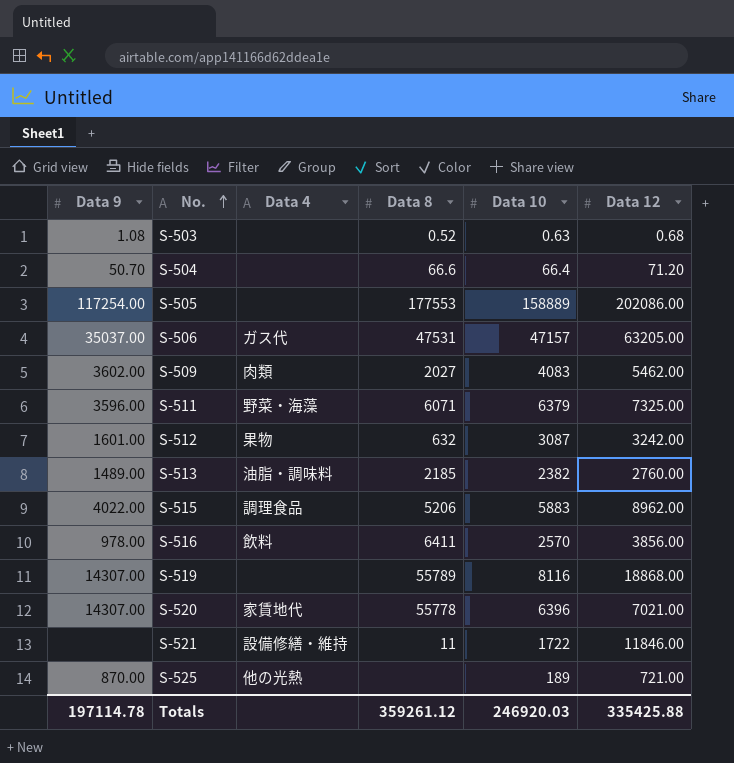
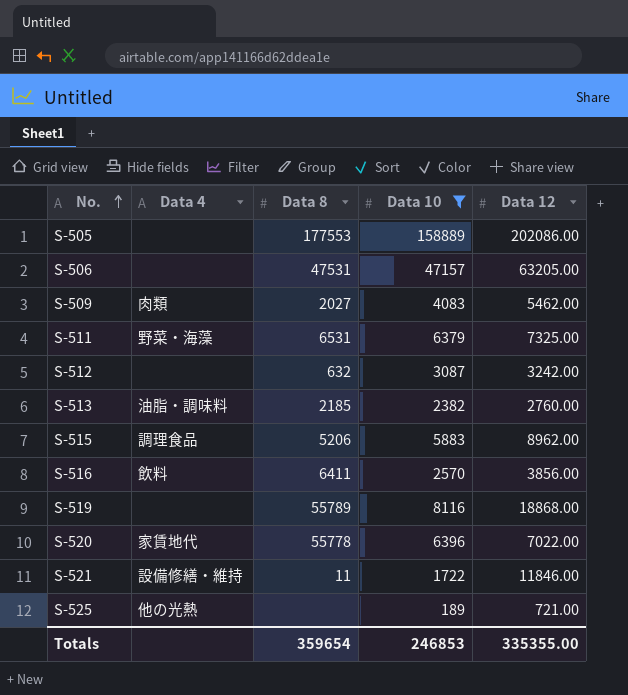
filter: none -> Data 10 >= 189
column Data 9 | position: 1 -> none
S-506 | Data 4: ガス代 -> none
S-511 | Data 8: 6071 -> 6531
S-512 | Data 4: 果物 -> none
S-520 | Data 12: 7021.00 -> 7022.00
Totals | Data 8: 359261.12 -> 359654
Totals | Data 10: 246920.03 -> 246853
Totals | Data 12: 335425.88 -> 335355.00

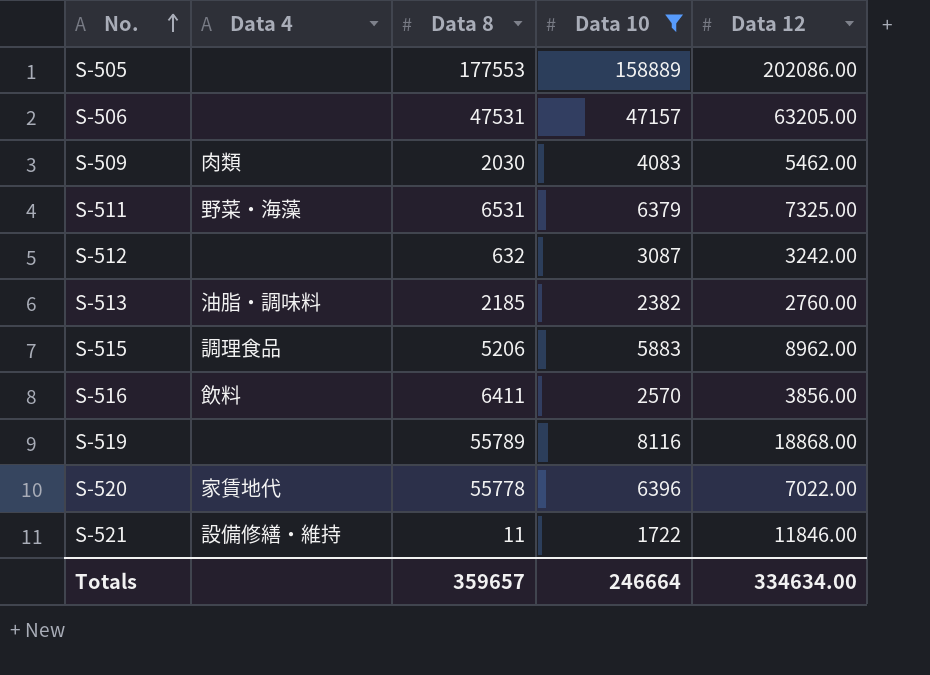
row S-525: 他の光熱 | none | 189 | 721.00 -> none
S-509 | Data 8: 2027 -> 2030
Totals | Data 8: 359654 -> 359657
Totals | Data 10: 246853 -> 246664
Totals | Data 12: 335355.00 -> 334634.00

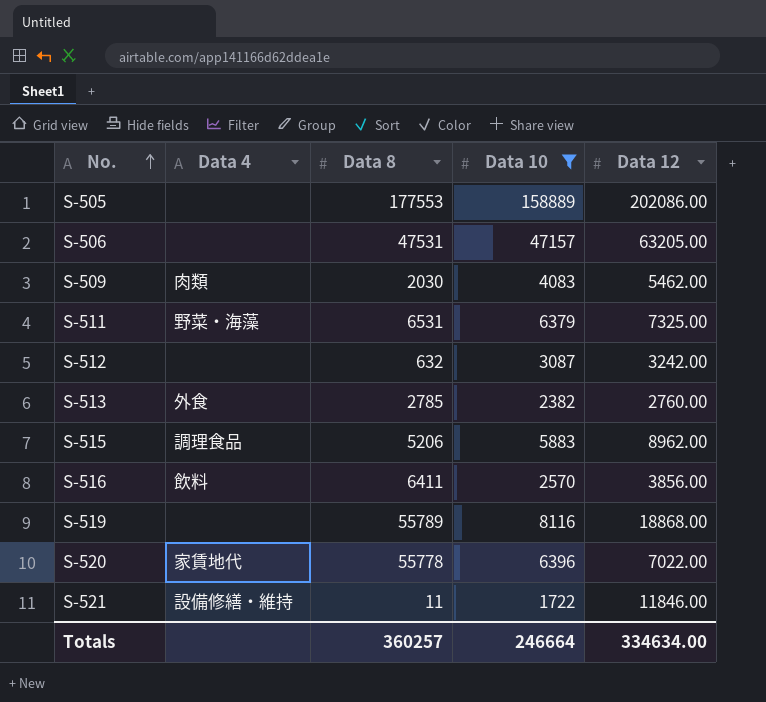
S-513 | Data 4: 油脂・調味料 -> 外食
S-513 | Data 8: 2185 -> 2785
Totals | Data 8: 359657 -> 360257

